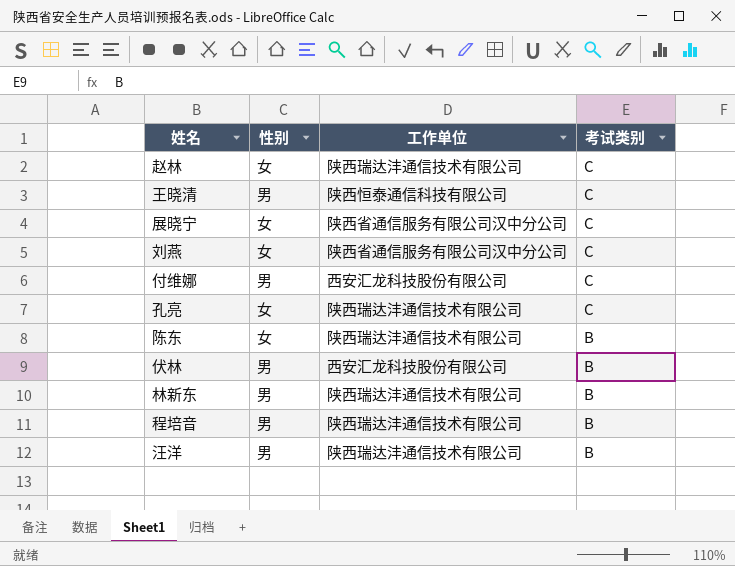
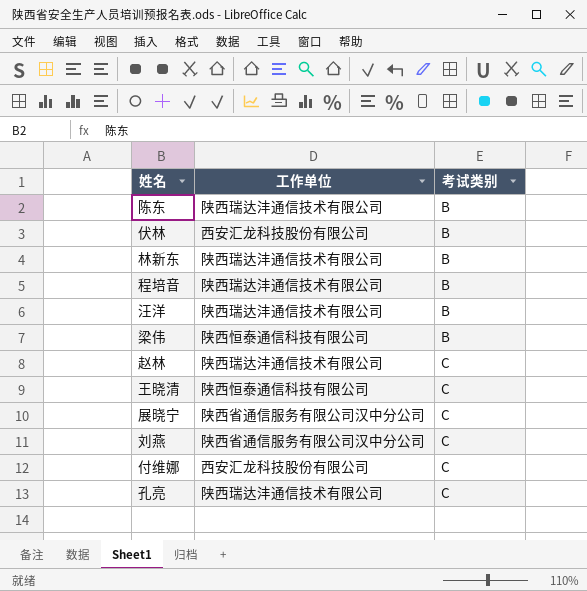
row order: 考试类别 descending -> 考试类别 ascending
column 性别 | position: 2 -> none
row 梁伟: none -> 陕西恒泰通信科技有限公司 | B

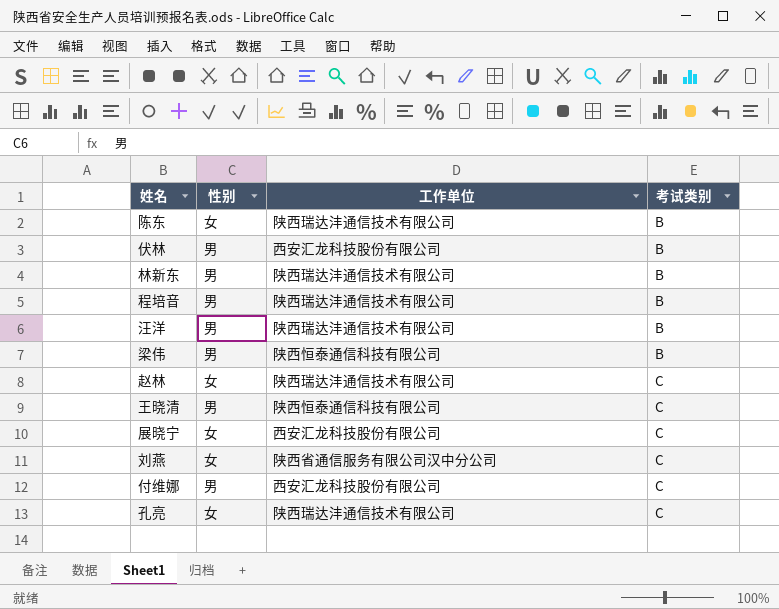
column 性别 | position: none -> 2
展晓宁 | 工作单位: 陕西省通信服务有限公司汉中分公司 -> 西安汇龙科技股份有限公司

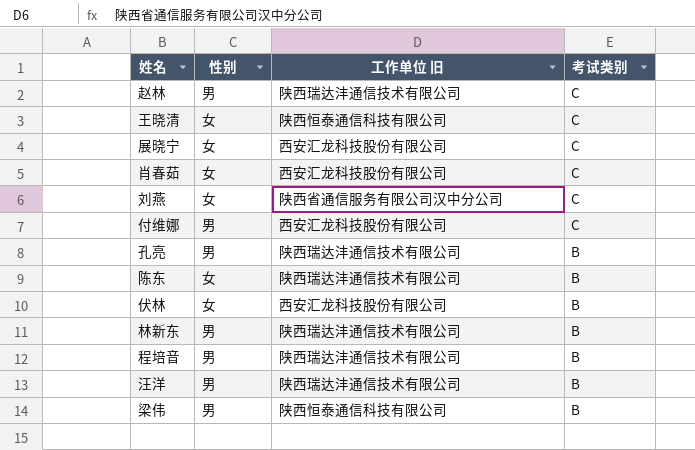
row order: 考试类别 ascending -> 考试类别 descending
column name: 工作单位 -> 工作单位 旧
赵林 | 性别: 女 -> 男
王晓清 | 性别: 男 -> 女
row 肖春茹: none -> 女 | 西安汇龙科技股份有限公司 | C
孔亮 | 性别: 女 -> 男
孔亮 | 考试类别: C -> B
伏林 | 性别: 男 -> 女

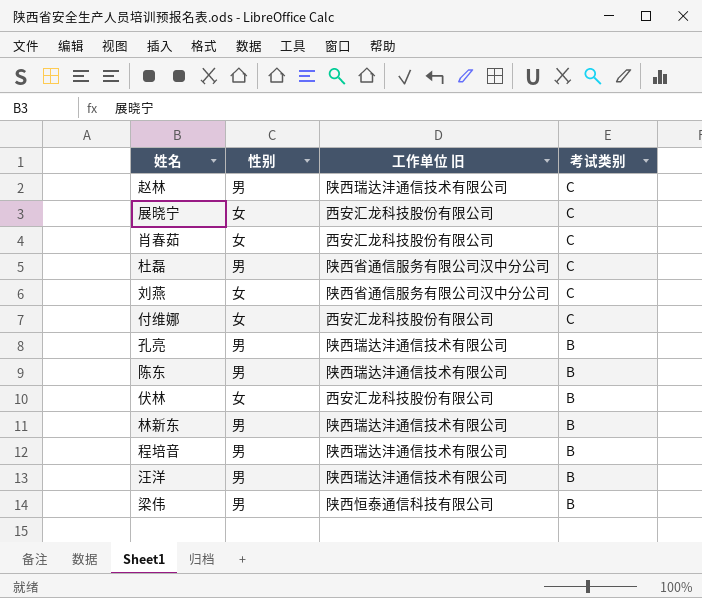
row 王晓清: 女 | 陕西恒泰通信科技有限公司 | C -> none
row 杜磊: none -> 男 | 陕西省通信服务有限公司汉中分公司 | C
付维娜 | 性别: 男 -> 女
陈东 | 性别: 女 -> 男

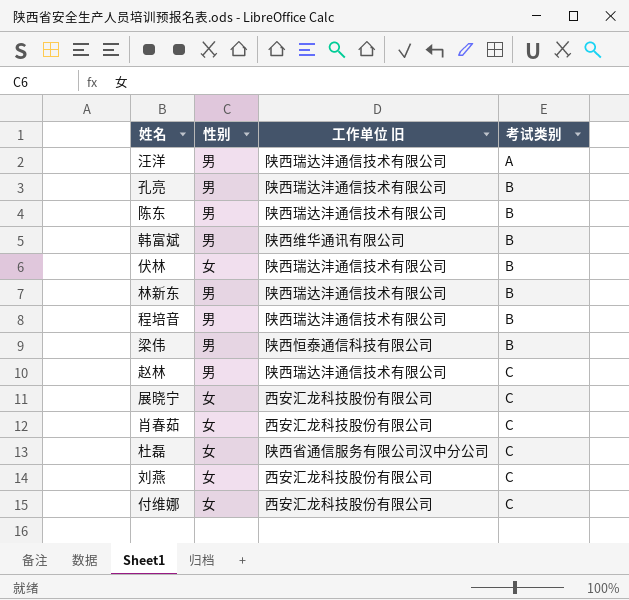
row order: 考试类别 descending -> 考试类别 ascending
汪洋 | 考试类别: B -> A
row 韩富斌: none -> 男 | 陕西维华通讯有限公司 | B
伏林 | 工作单位 旧: 西安汇龙科技股份有限公司 -> 陕西瑞达沣通信技术有限公司
杜磊 | 性别: 男 -> 女
刘燕 | 工作单位 旧: 陕西省通信服务有限公司汉中分公司 -> 西安汇龙科技股份有限公司

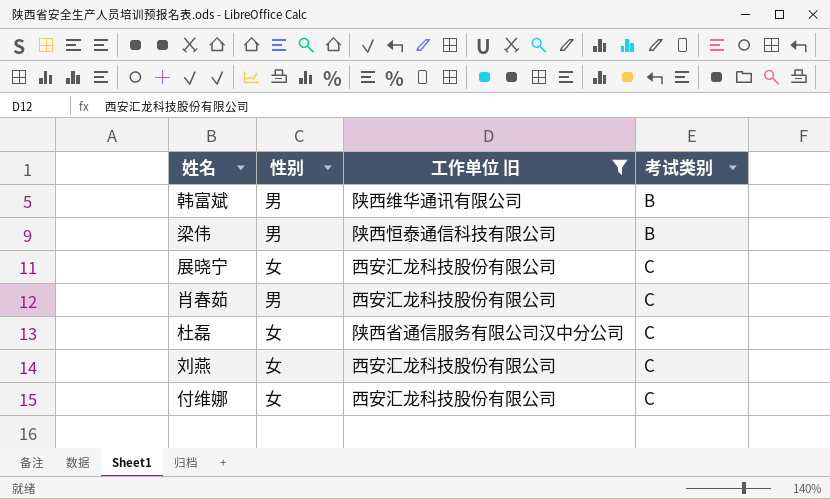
filter: none -> 工作单位 旧 != 陕西瑞达沣通信技术有限公司
肖春茹 | 性别: 女 -> 男

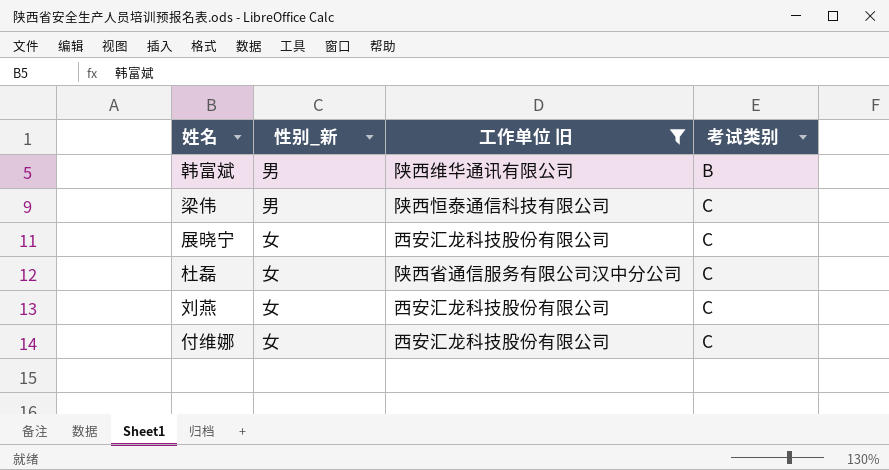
column name: 性别 -> 性别_新
row 肖春茹: 男 | 西安汇龙科技股份有限公司 | C -> none
梁伟 | 考试类别: B -> C

